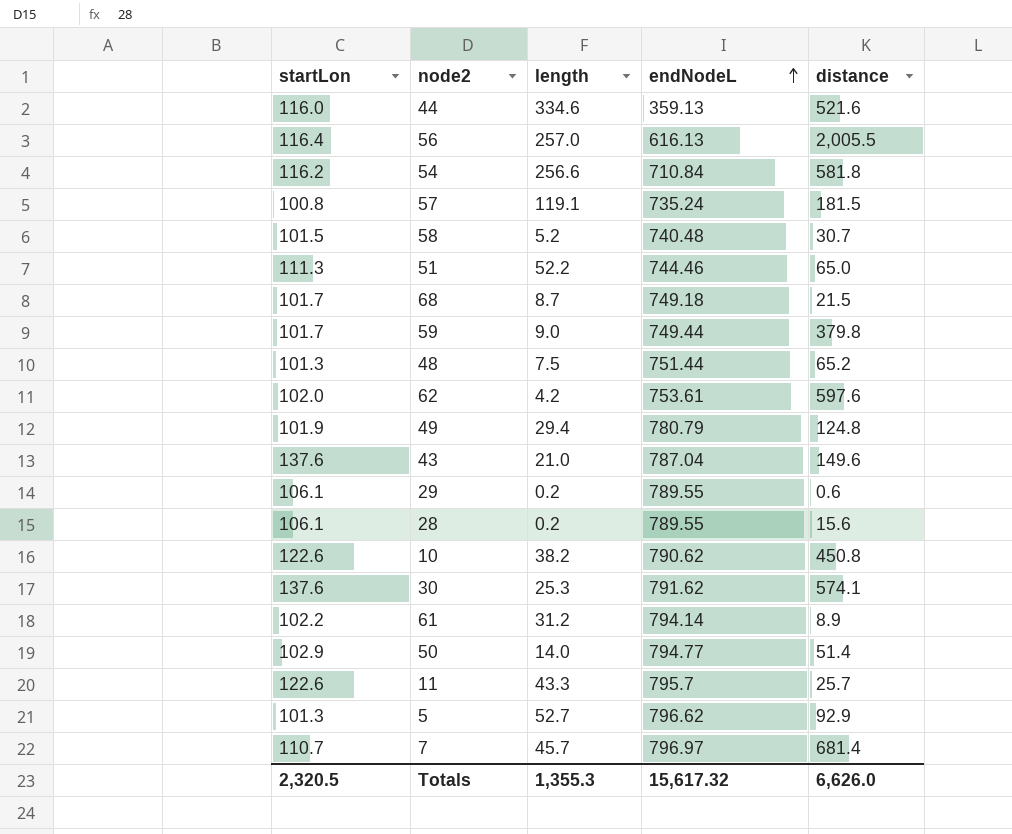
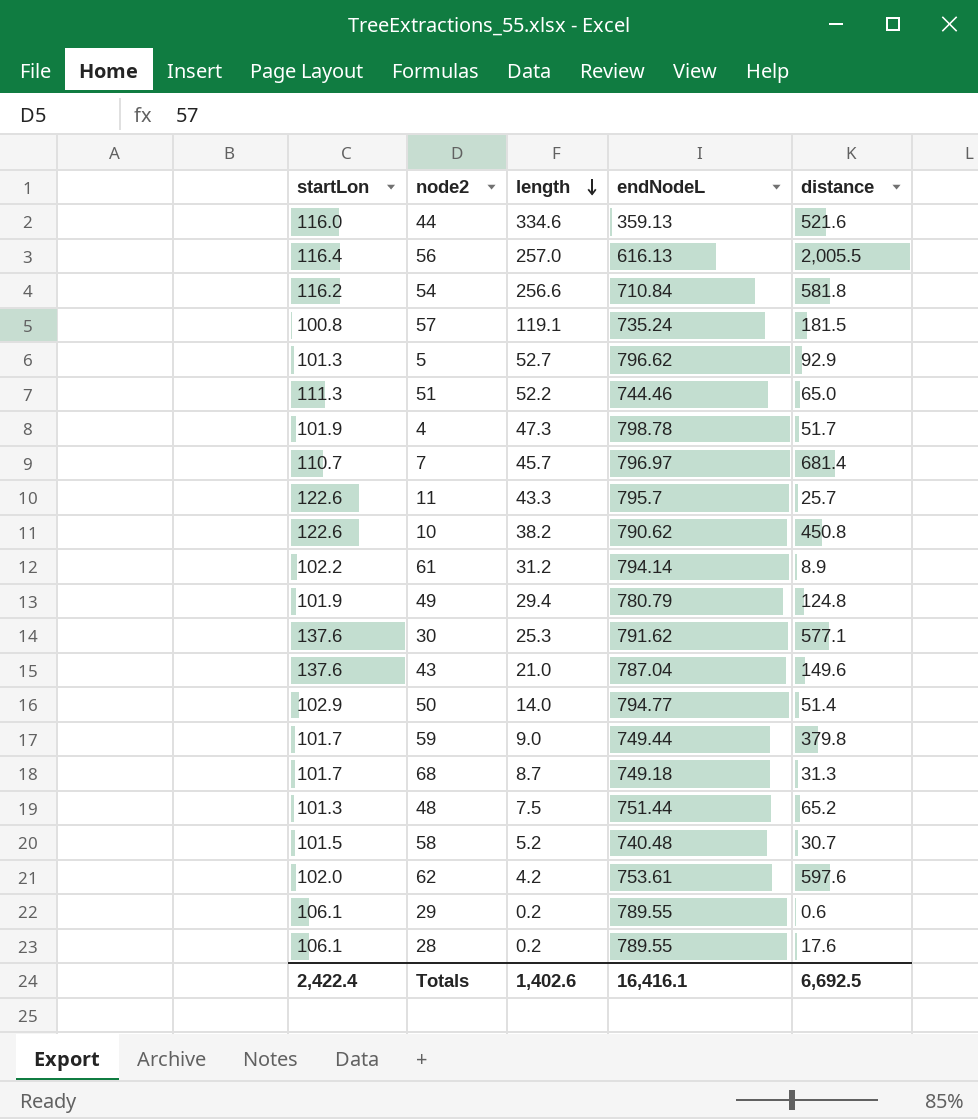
row order: endNodeL ascending -> length descending
row 4: none -> 101.9 | 47.3 | 798.78 | 51.7
30 | distance: 574.1 -> 577.1
68 | distance: 21.5 -> 31.3
28 | distance: 15.6 -> 17.6
Totals | startLon: 2,320.5 -> 2,422.4
Totals | length: 1,355.3 -> 1,402.6
Totals | endNodeL: 15,617.32 -> 16,416.1
Totals | distance: 6,626.0 -> 6,692.5

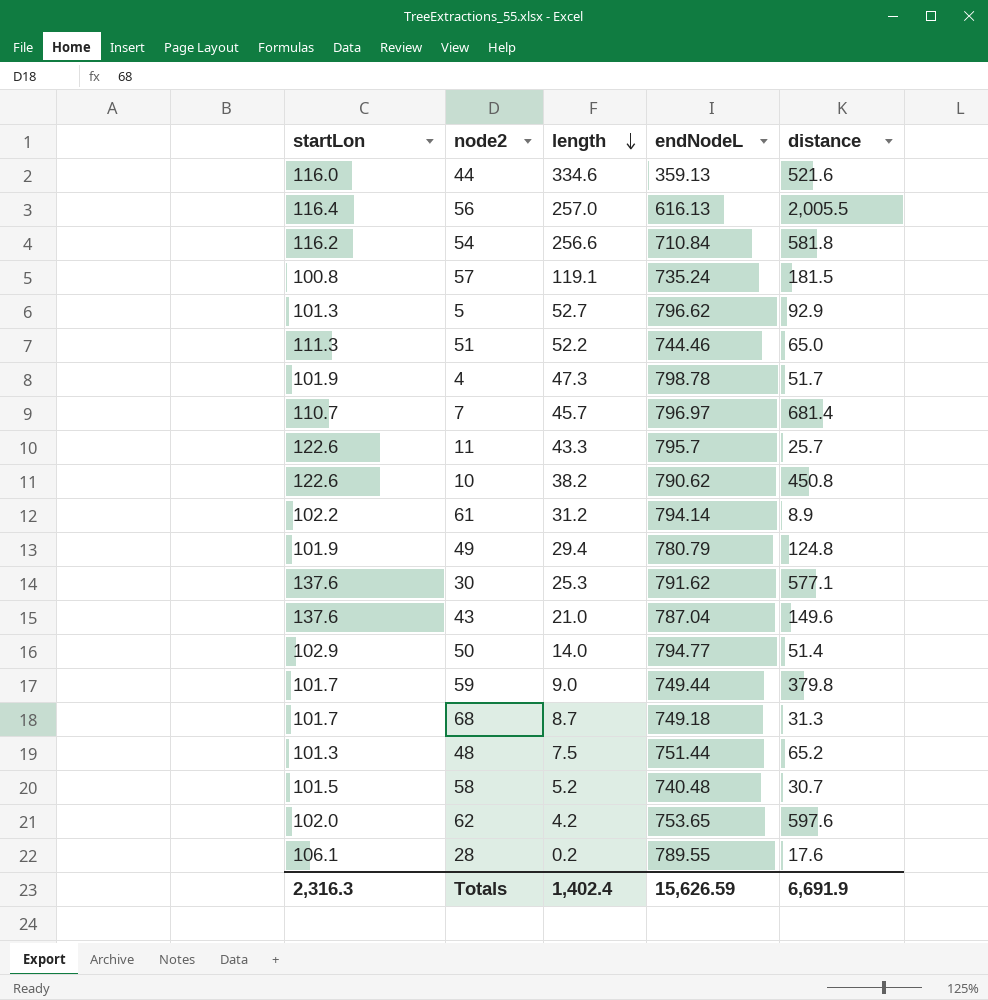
row 29: 106.1 | 0.2 | 789.55 | 0.6 -> none
62 | endNodeL: 753.61 -> 753.65
Totals | startLon: 2,422.4 -> 2,316.3
Totals | length: 1,402.6 -> 1,402.4
Totals | endNodeL: 16,416.1 -> 15,626.59
Totals | distance: 6,692.5 -> 6,691.9

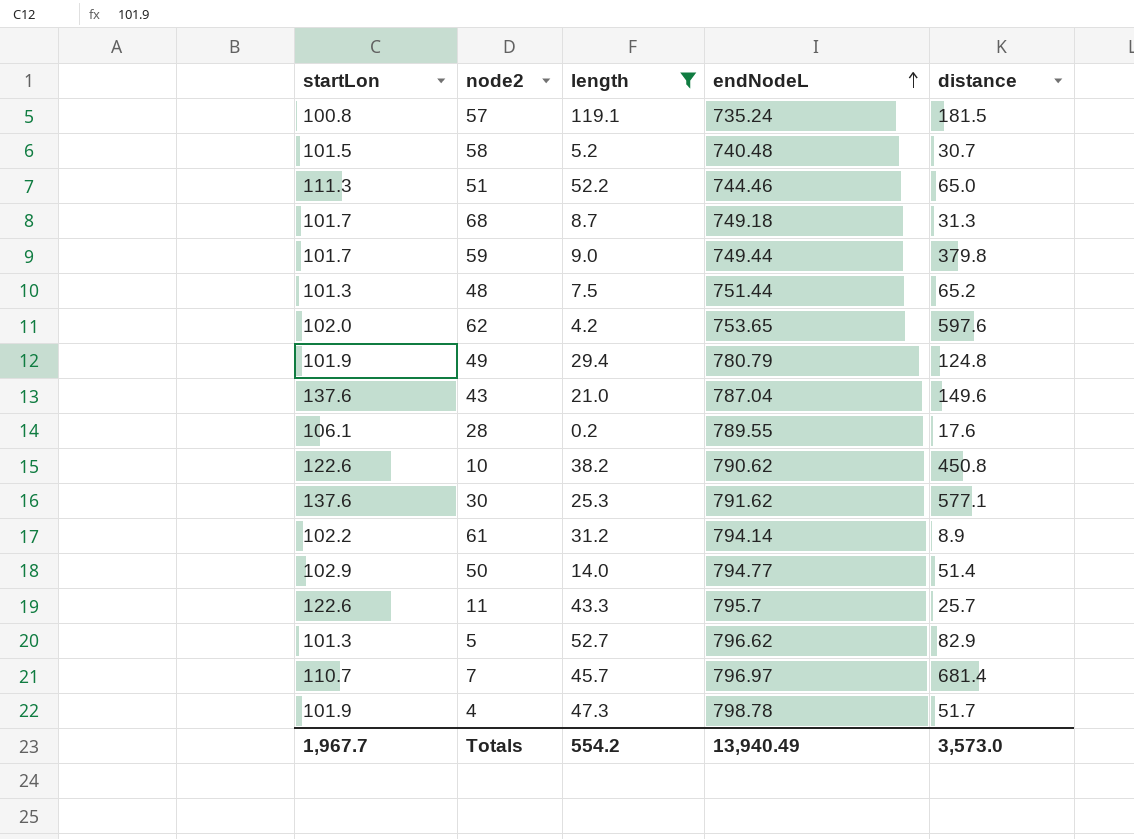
filter: none -> length <= 119.1
row order: length descending -> endNodeL ascending
5 | distance: 92.9 -> 82.9
Totals | startLon: 2,316.3 -> 1,967.7
Totals | length: 1,402.4 -> 554.2
Totals | endNodeL: 15,626.59 -> 13,940.49
Totals | distance: 6,691.9 -> 3,573.0

